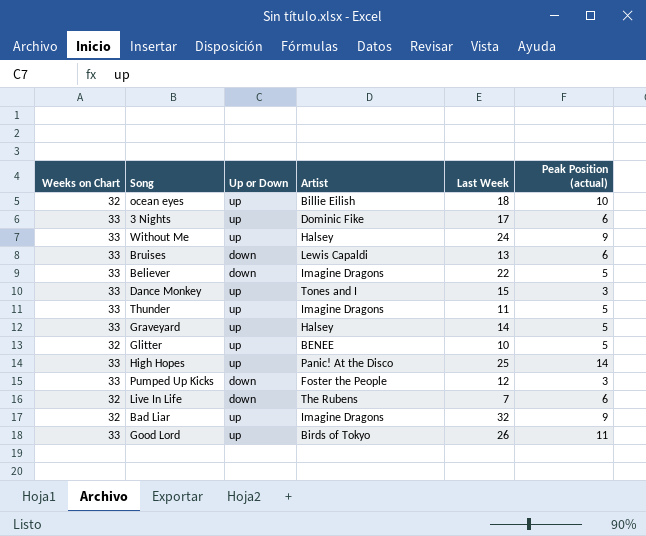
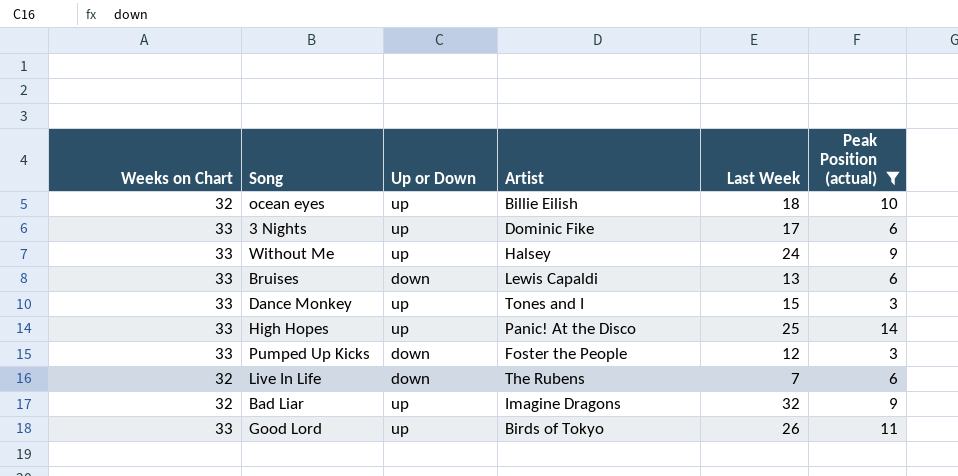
filter: none -> Peak Position (actual) != 5

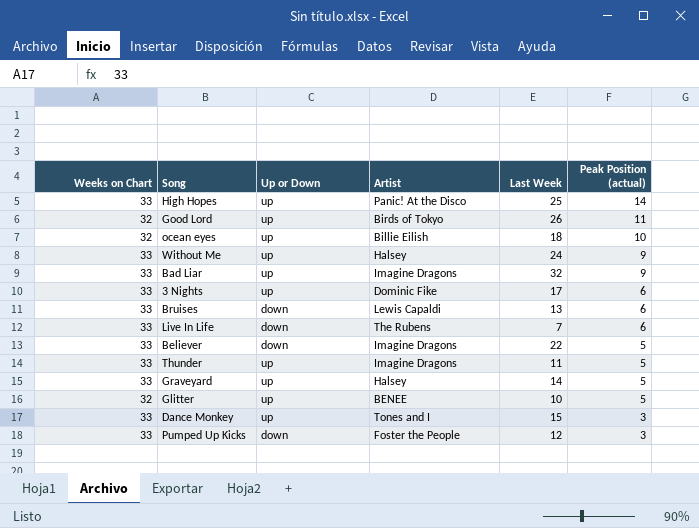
filter: Peak Position (actual) != 5 -> none
row order: none -> Peak Position (actual) descending
Good Lord | Weeks on Chart: 33 -> 32
Bad Liar | Weeks on Chart: 32 -> 33
Live In Life | Weeks on Chart: 32 -> 33

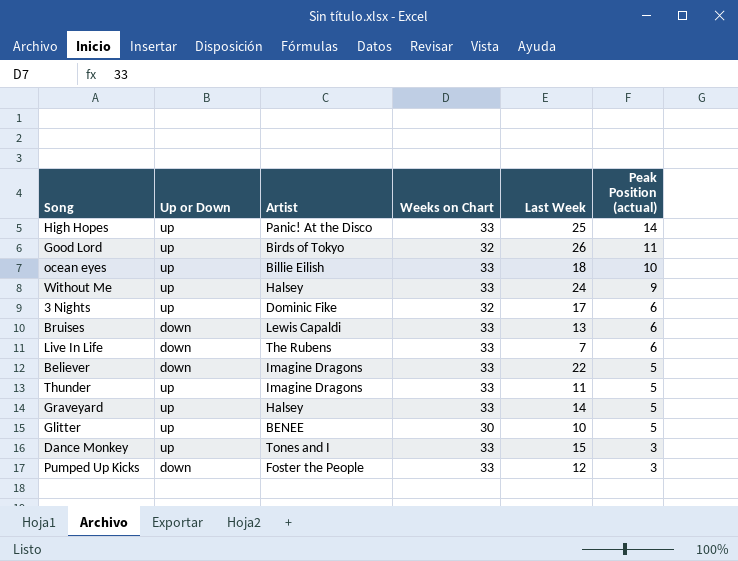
column Weeks on Chart | position: 1 -> 4
row Bad Liar: 33 | up | Imagine Dragons | 32 | 9 -> none
ocean eyes | Weeks on Chart: 32 -> 33
3 Nights | Weeks on Chart: 33 -> 32
Glitter | Weeks on Chart: 32 -> 30

